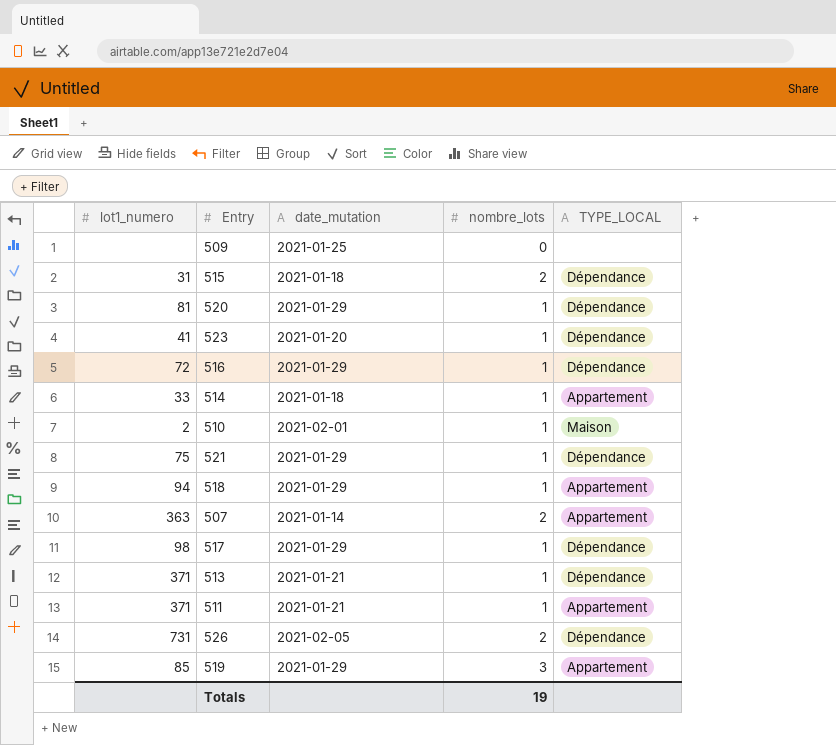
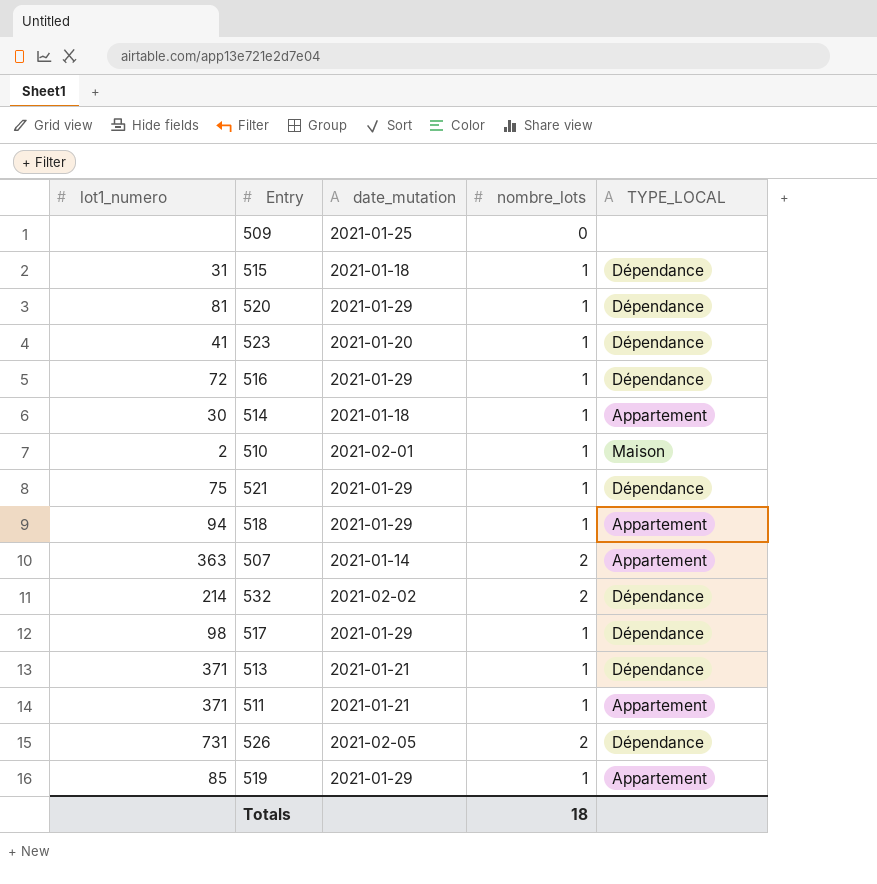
515 | nombre_lots: 2 -> 1
514 | lot1_numero: 33 -> 30
row 532: none -> 214 | 2021-02-02 | 2 | Dépendance
519 | nombre_lots: 3 -> 1
Totals | nombre_lots: 19 -> 18

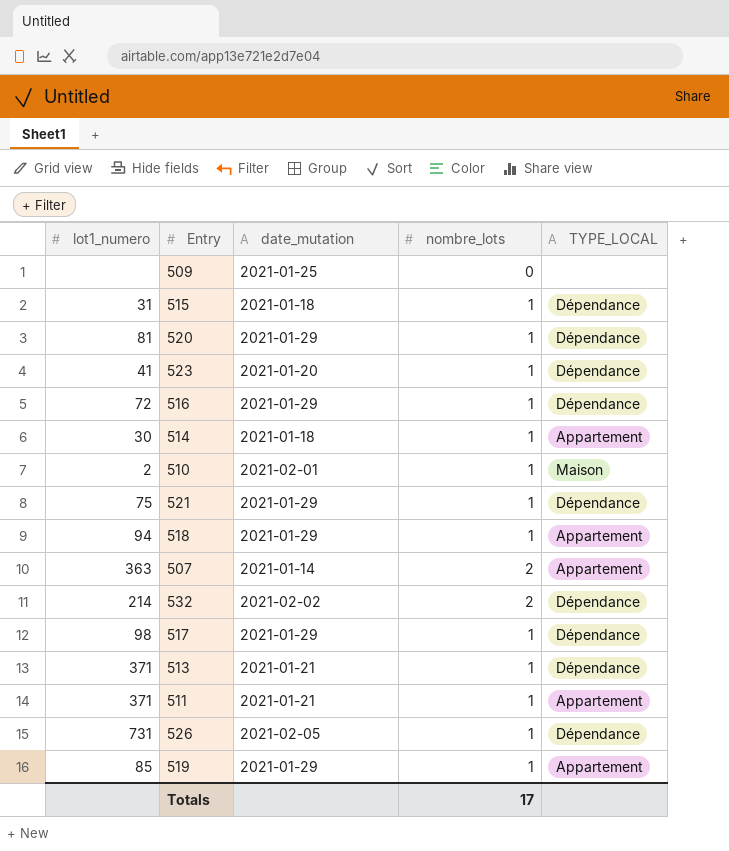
526 | nombre_lots: 2 -> 1
Totals | nombre_lots: 18 -> 17

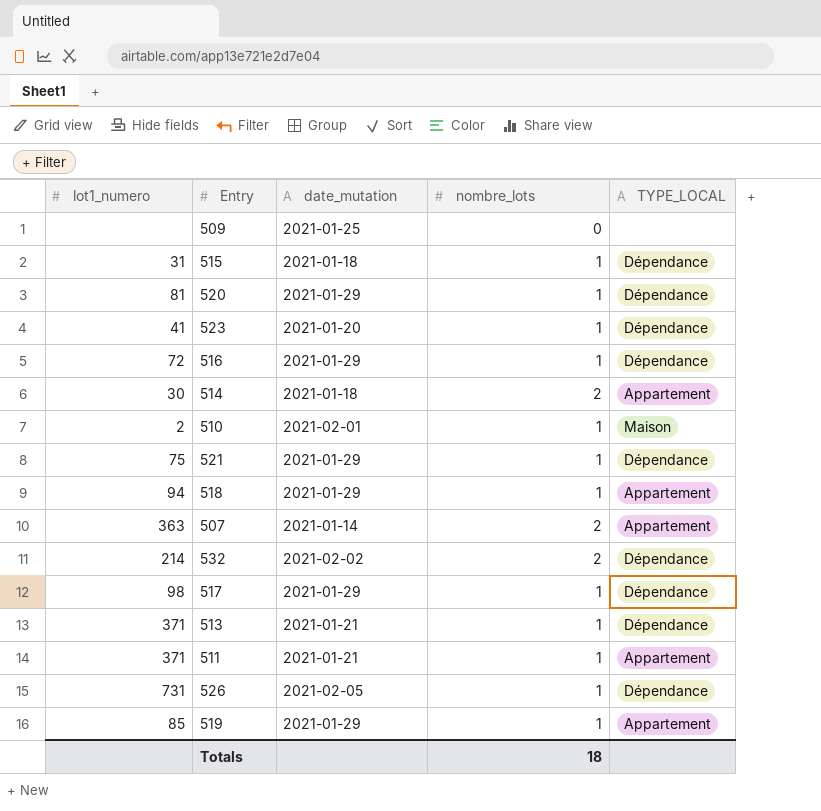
514 | nombre_lots: 1 -> 2
Totals | nombre_lots: 17 -> 18

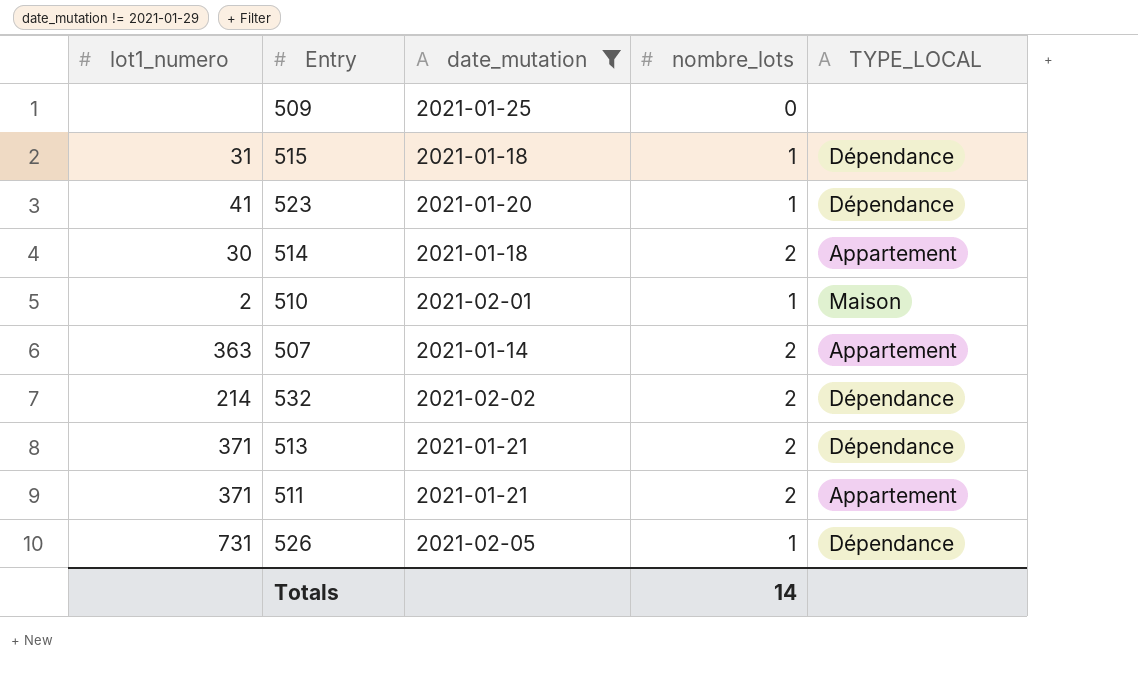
filter: none -> date_mutation != 2021-01-29
513 | nombre_lots: 1 -> 2
511 | nombre_lots: 1 -> 2
Totals | nombre_lots: 18 -> 14

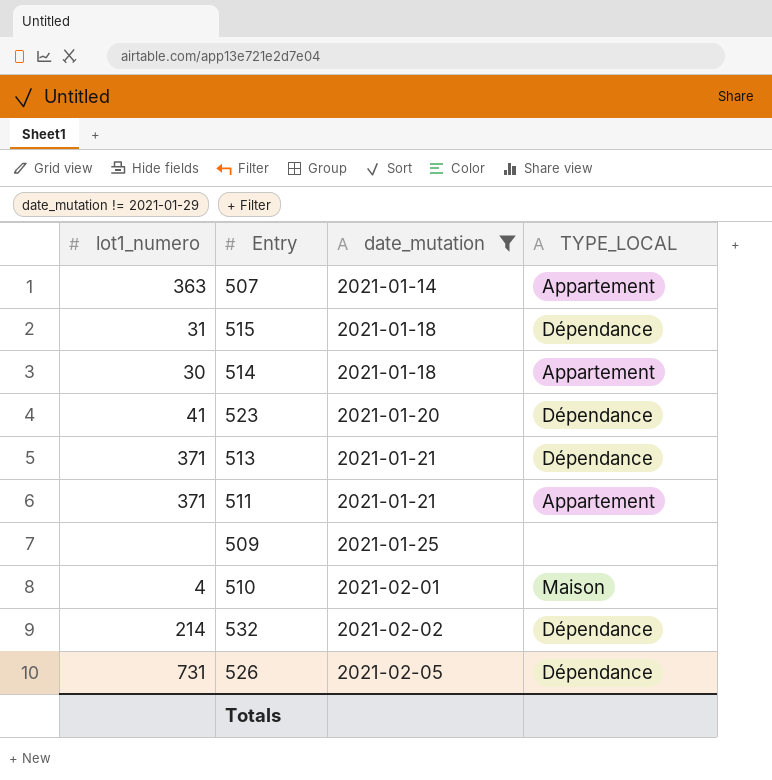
row order: none -> date_mutation ascending
column nombre_lots | position: 4 -> none
510 | lot1_numero: 2 -> 4

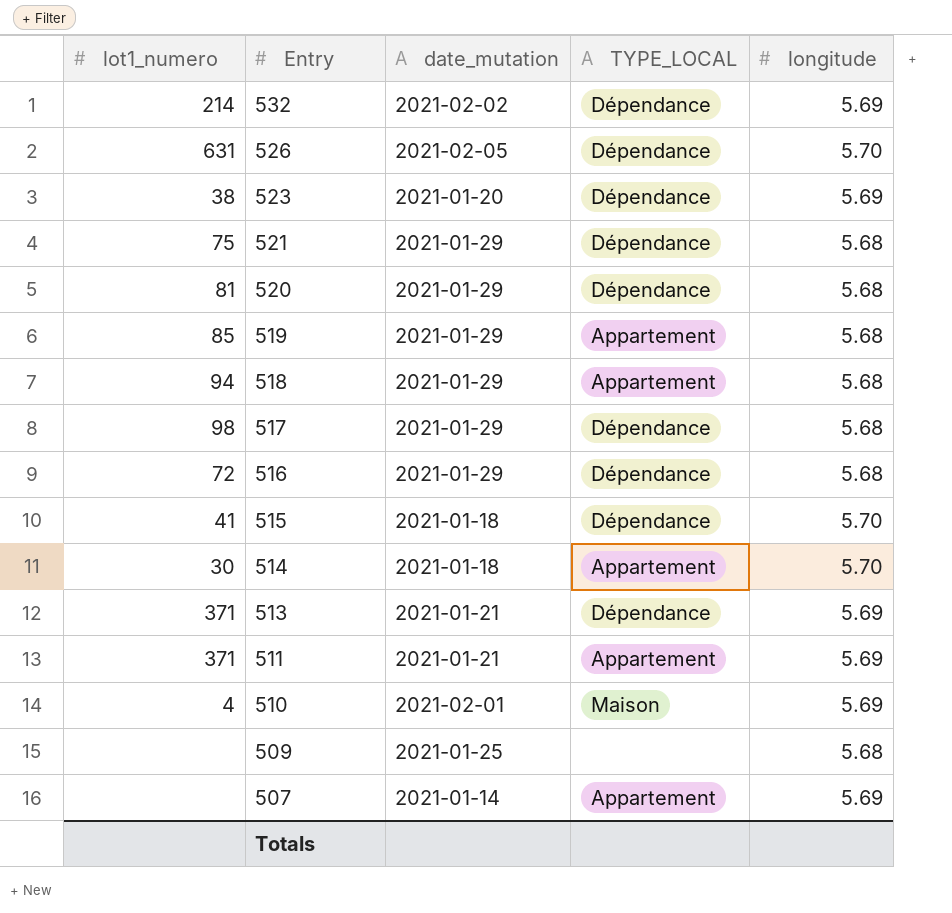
filter: date_mutation != 2021-01-29 -> none
row order: date_mutation ascending -> Entry descending
column longitude | position: none -> 5
526 | lot1_numero: 731 -> 631
523 | lot1_numero: 41 -> 38
515 | lot1_numero: 31 -> 41
507 | lot1_numero: 363 -> none

